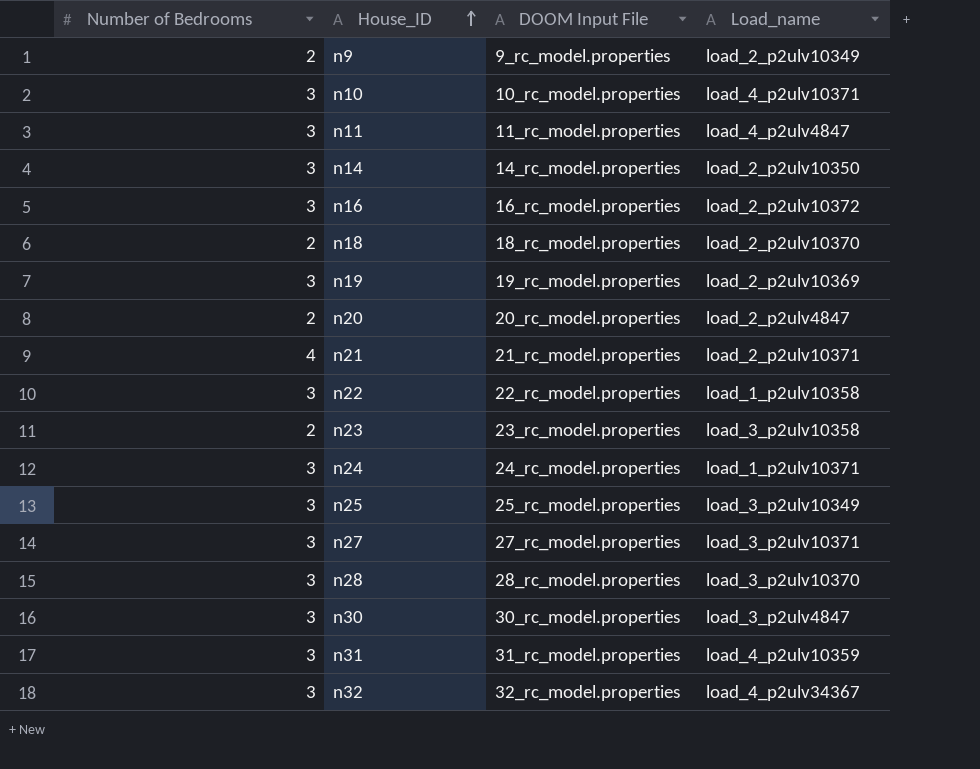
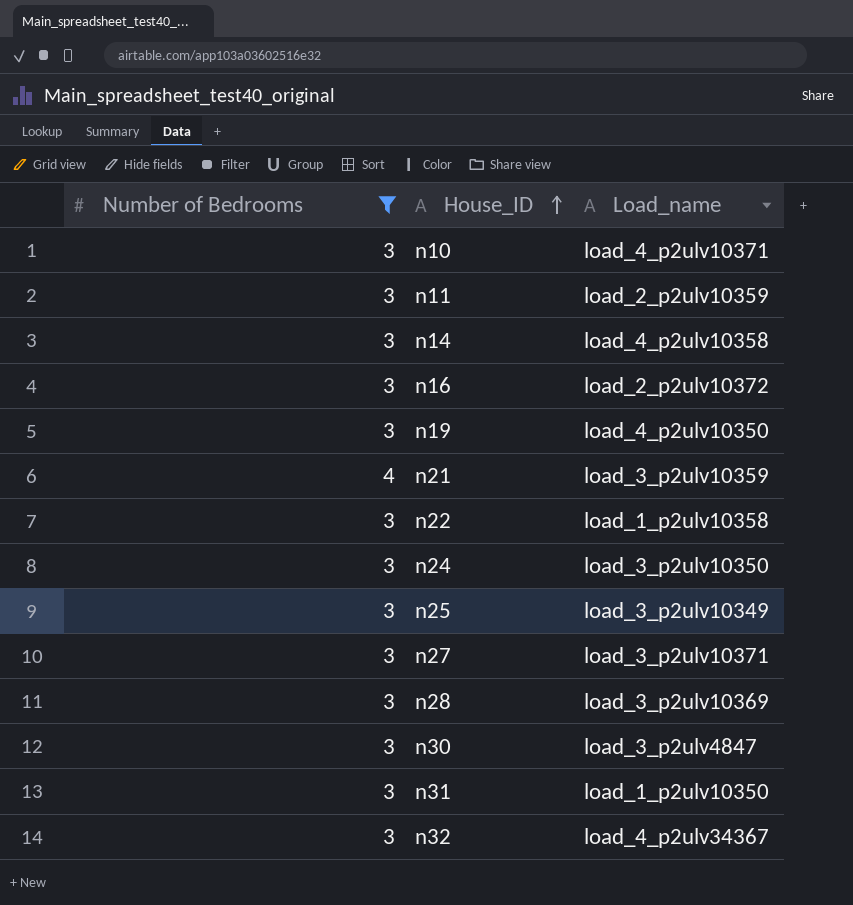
filter: none -> Number of Bedrooms != 2
column DOOM Input File | position: 3 -> none
n11 | Load_name: load_4_p2ulv4847 -> load_2_p2ulv10359
n14 | Load_name: load_2_p2ulv10350 -> load_4_p2ulv10358
n19 | Load_name: load_2_p2ulv10369 -> load_4_p2ulv10350
n21 | Load_name: load_2_p2ulv10371 -> load_3_p2ulv10359
n24 | Load_name: load_1_p2ulv10371 -> load_3_p2ulv10350
n28 | Load_name: load_3_p2ulv10370 -> load_3_p2ulv10369
n31 | Load_name: load_4_p2ulv10359 -> load_1_p2ulv10350

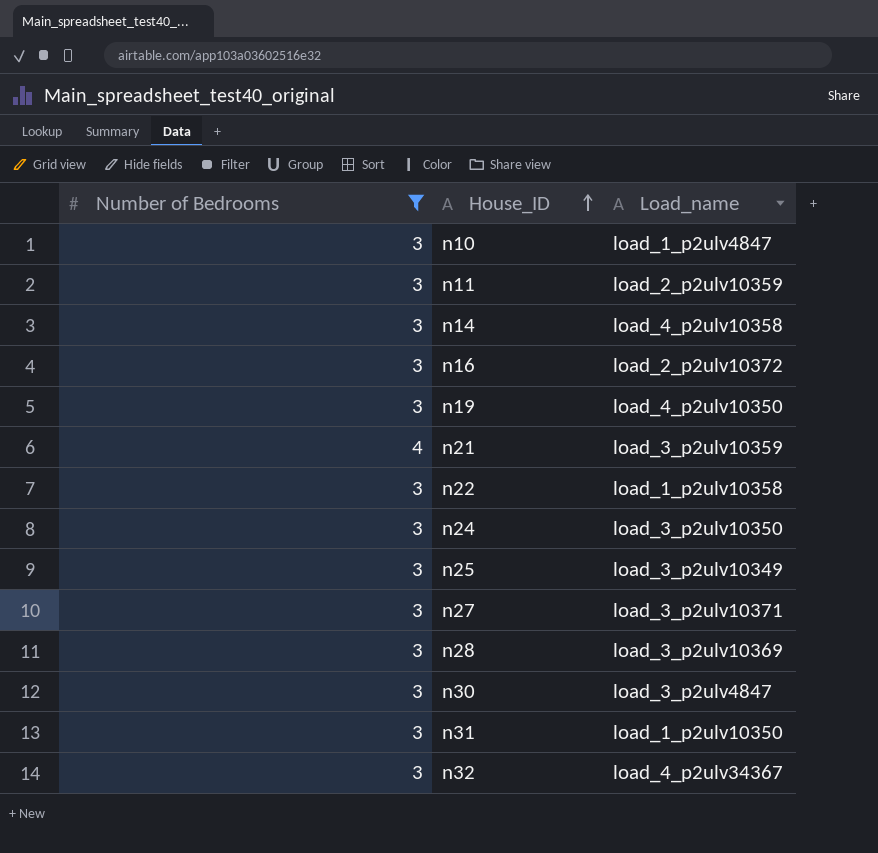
n10 | Load_name: load_4_p2ulv10371 -> load_1_p2ulv4847

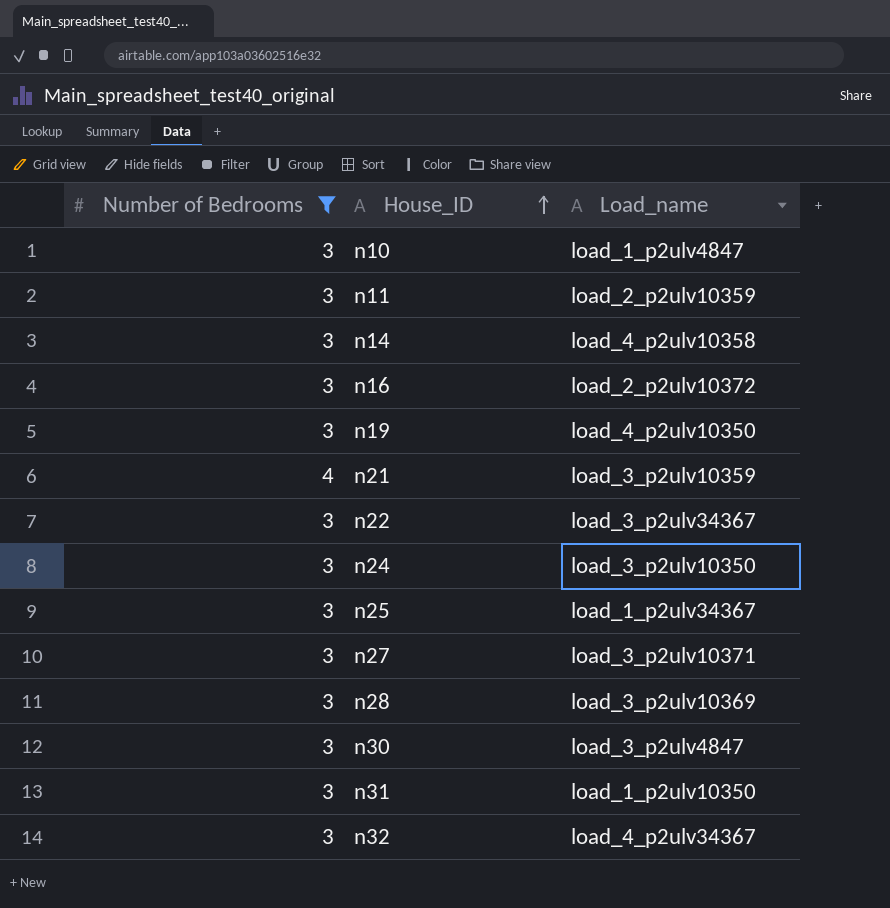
n22 | Load_name: load_1_p2ulv10358 -> load_3_p2ulv34367
n25 | Load_name: load_3_p2ulv10349 -> load_1_p2ulv34367

